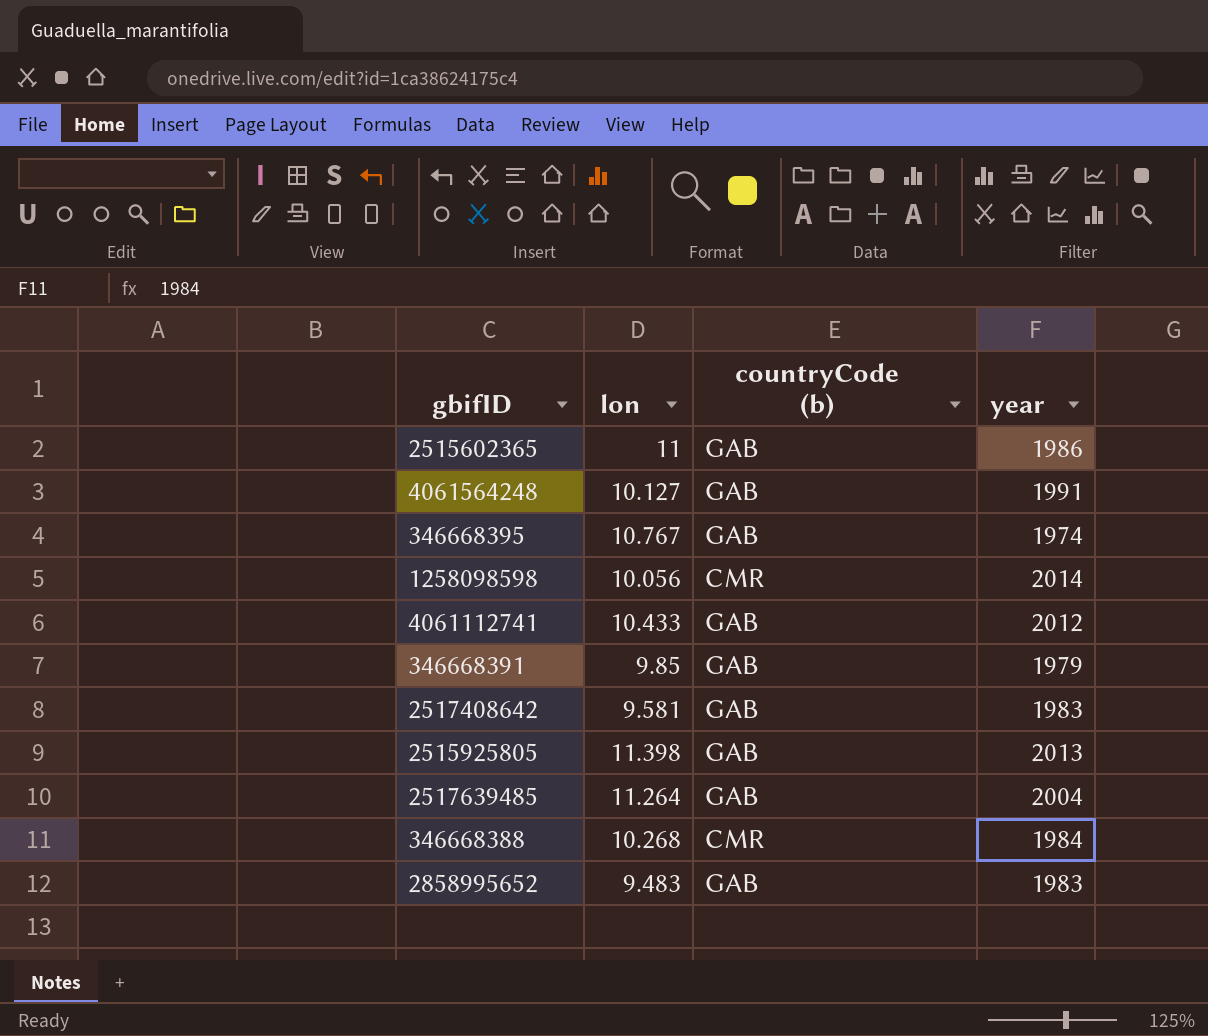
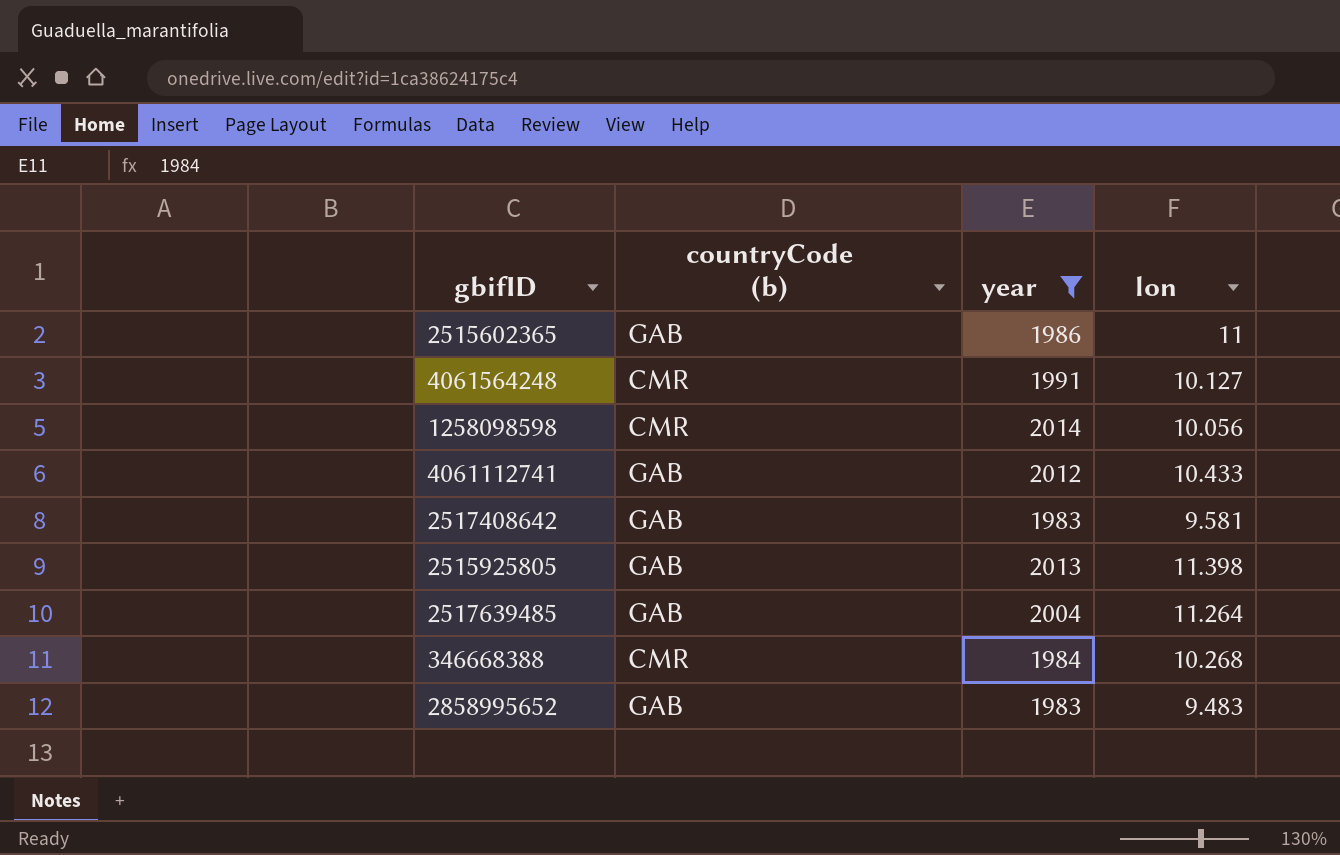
filter: none -> year >= 1983
column lon | position: 2 -> 4
4061564248 | countryCode (b): GAB -> CMR

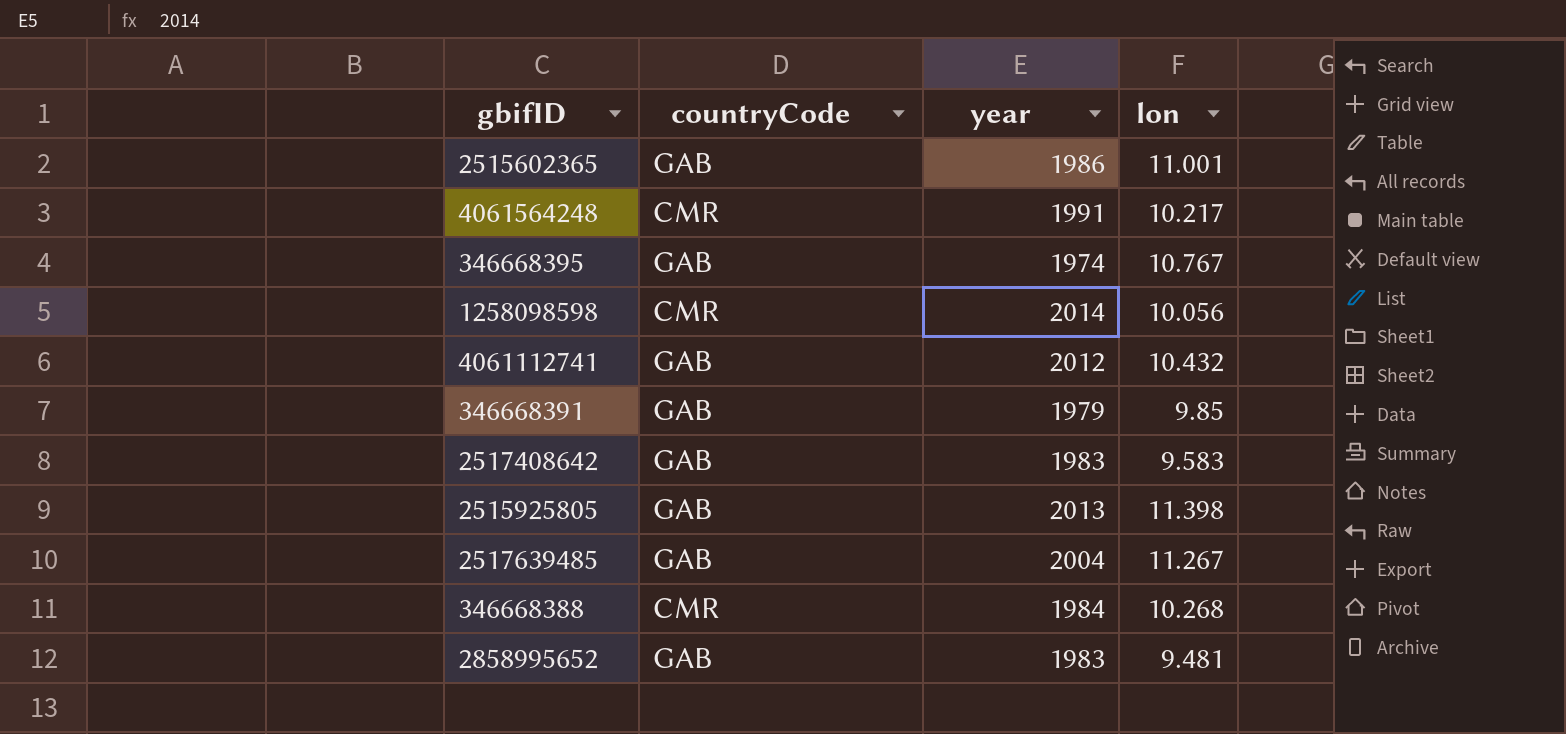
filter: year >= 1983 -> none
column name: countryCode (b) -> countryCode
2515602365 | lon: 11 -> 11.001
4061564248 | lon: 10.127 -> 10.217
4061112741 | lon: 10.433 -> 10.432
2517408642 | lon: 9.581 -> 9.583
2517639485 | lon: 11.264 -> 11.267
2858995652 | lon: 9.483 -> 9.481

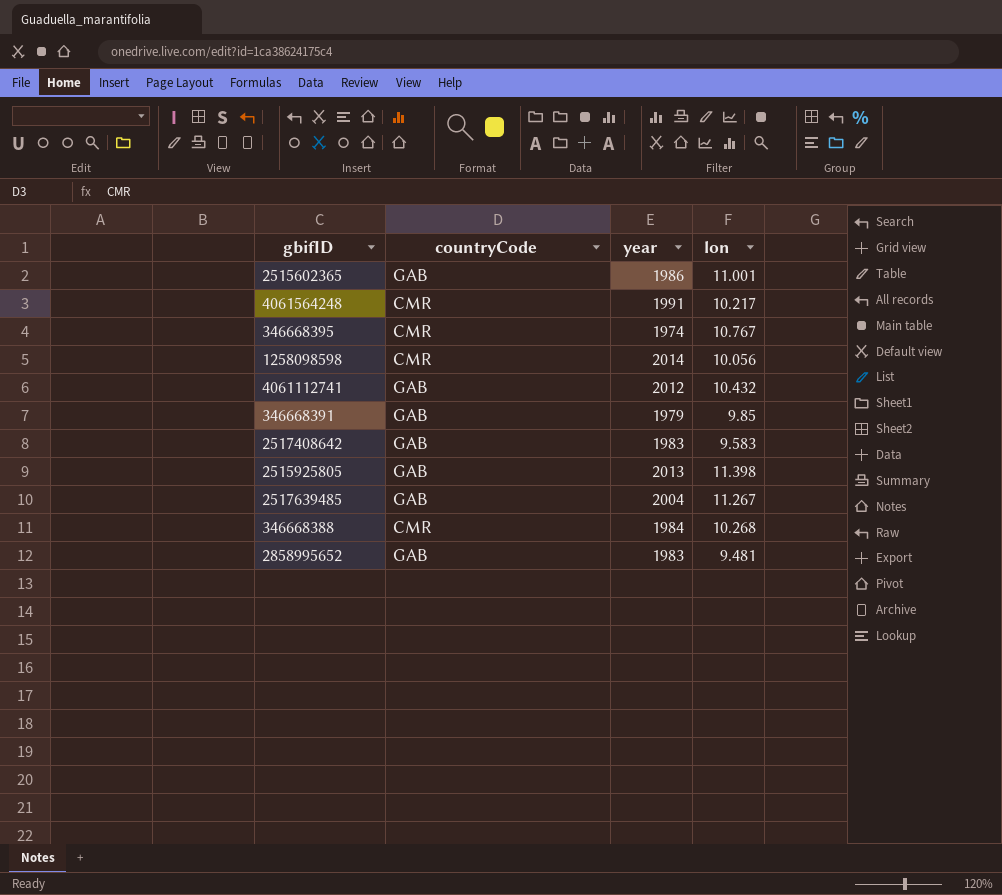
346668395 | countryCode: GAB -> CMR

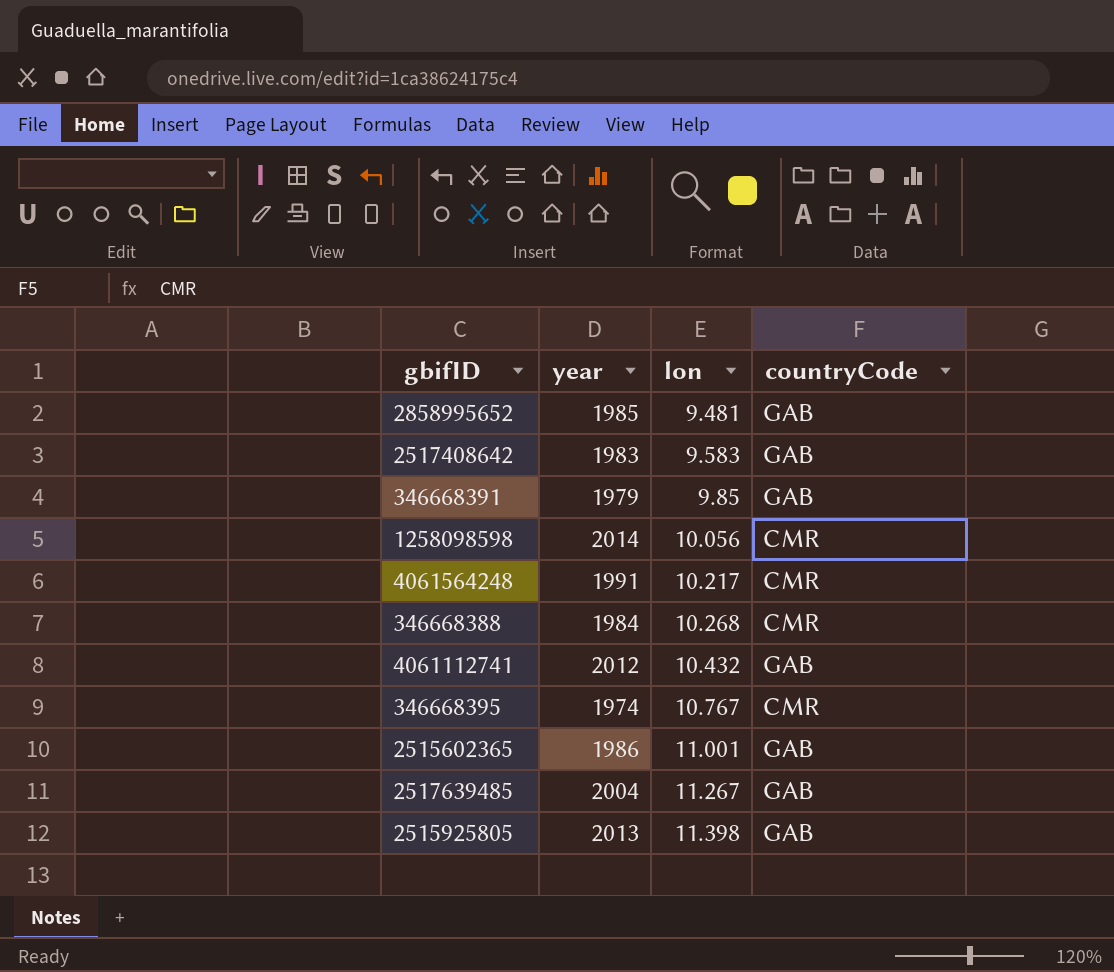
row order: none -> lon ascending
column countryCode | position: 2 -> 4
2858995652 | year: 1983 -> 1985

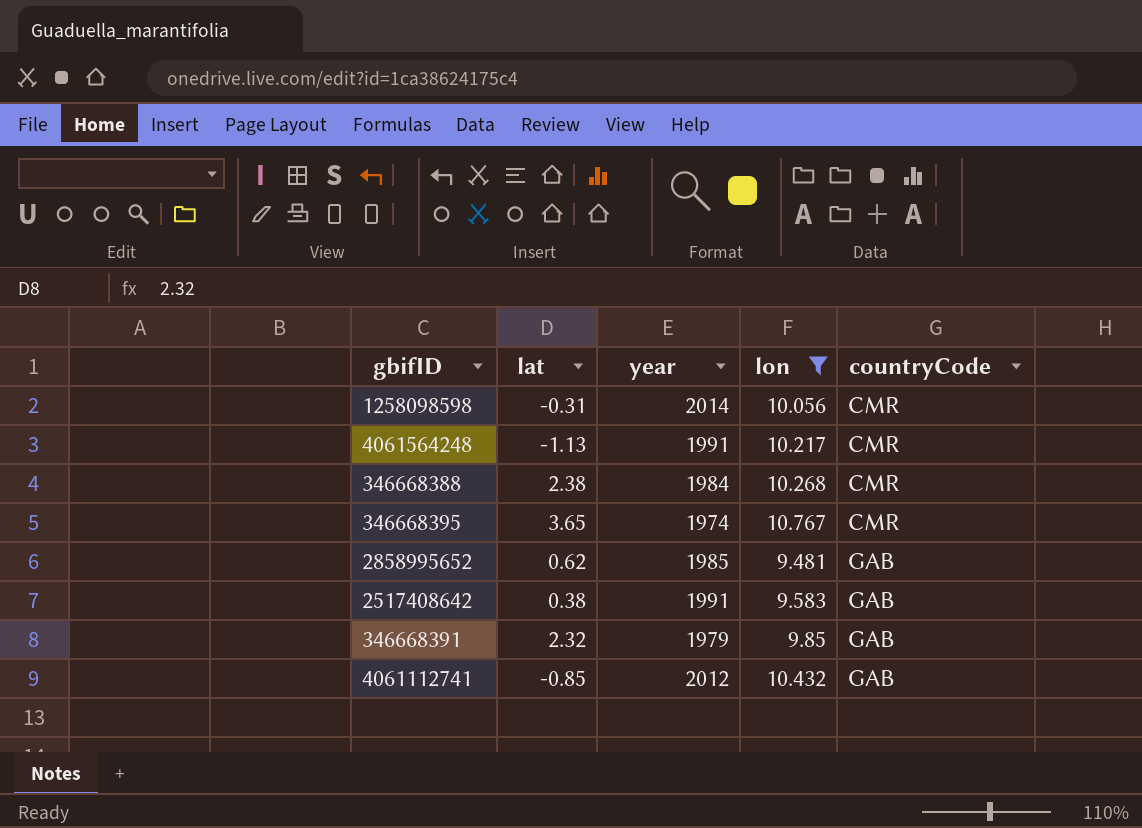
filter: none -> lon <= 10.767
row order: lon ascending -> countryCode ascending
column lat | position: none -> 2
2517408642 | year: 1983 -> 1991

